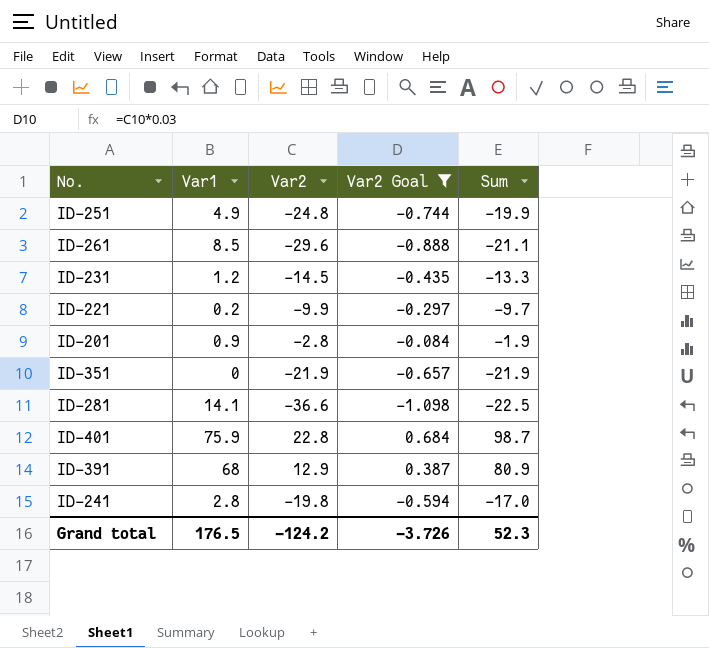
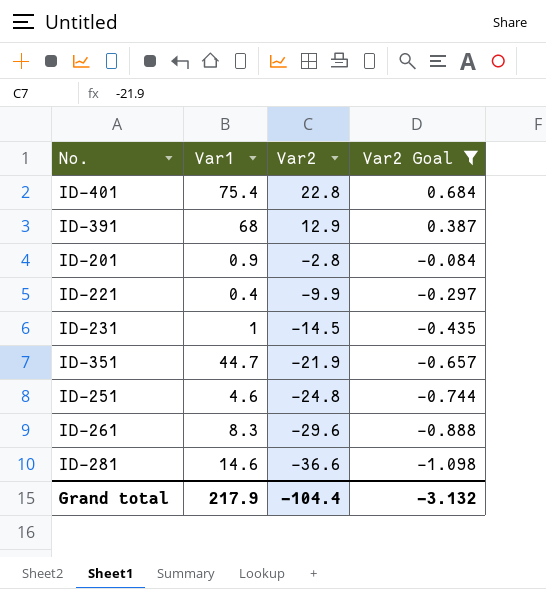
row order: none -> Var2 descending
column Sum | formula: [Var1] + [Var2] -> none
row ID-241: 2.8 | -19.8 | -0.594 | -17.0 -> none
ID-401 | Var1: 75.9 -> 75.4
ID-221 | Var1: 0.2 -> 0.4
ID-231 | Var1: 1.2 -> 1
ID-351 | Var1: 0 -> 44.7
ID-251 | Var1: 4.9 -> 4.6
ID-261 | Var1: 8.5 -> 8.3
ID-281 | Var1: 14.1 -> 14.6
Grand total | Var1: 176.5 -> 217.9
Grand total | Var2: -124.2 -> -104.4
Grand total | Var2 Goal: -3.726 -> -3.132

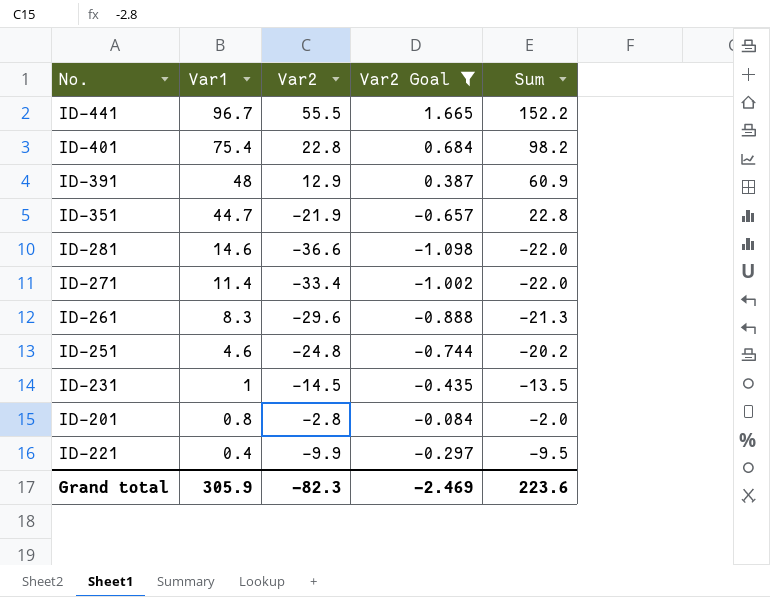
row order: Var2 descending -> Var1 descending
column Sum | formula: none -> [Var1] + [Var2]
row ID-441: none -> 96.7 | 55.5 | 1.665 | 152.2
ID-391 | Var1: 68 -> 48
row ID-271: none -> 11.4 | -33.4 | -1.002 | -22.0
ID-201 | Var1: 0.9 -> 0.8
Grand total | Var1: 217.9 -> 305.9
Grand total | Var2: -104.4 -> -82.3
Grand total | Var2 Goal: -3.132 -> -2.469

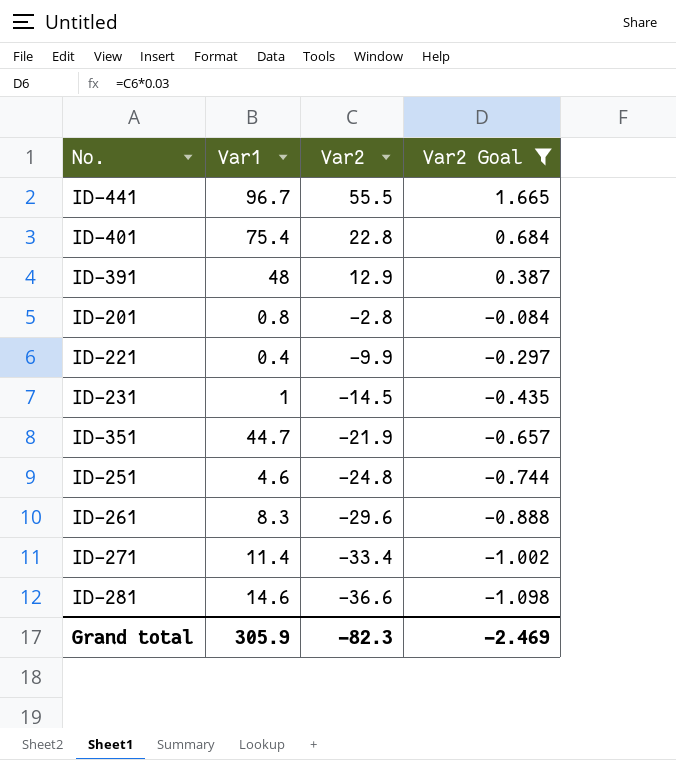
row order: Var1 descending -> Var2 descending
column Sum | formula: [Var1] + [Var2] -> none

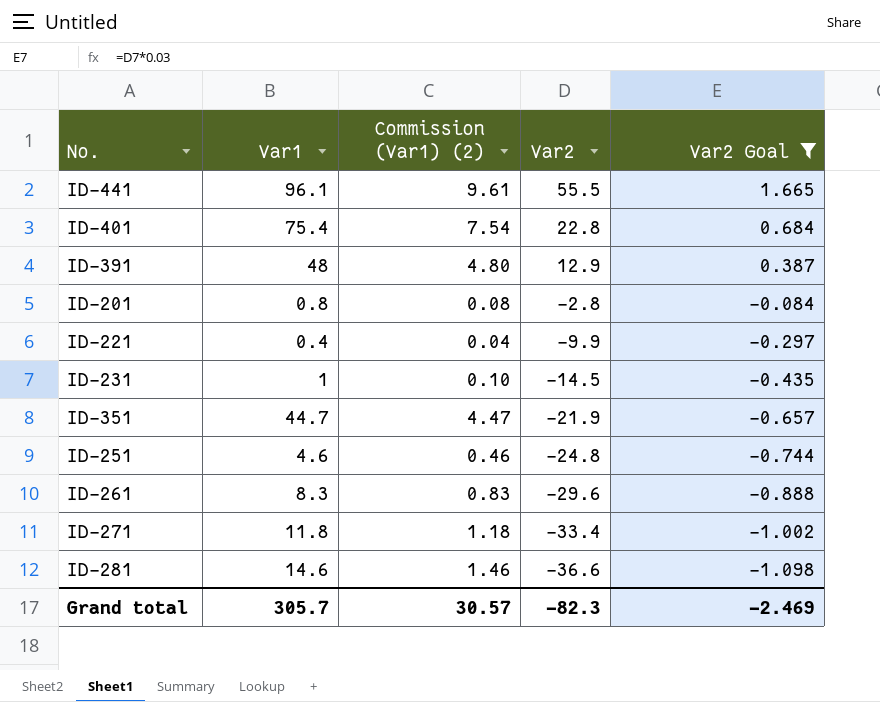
column Commission (Var1) (2) | formula: none -> [Var1] * 0.1
ID-441 | Var1: 96.7 -> 96.1
ID-271 | Var1: 11.4 -> 11.8
Grand total | Var1: 305.9 -> 305.7

